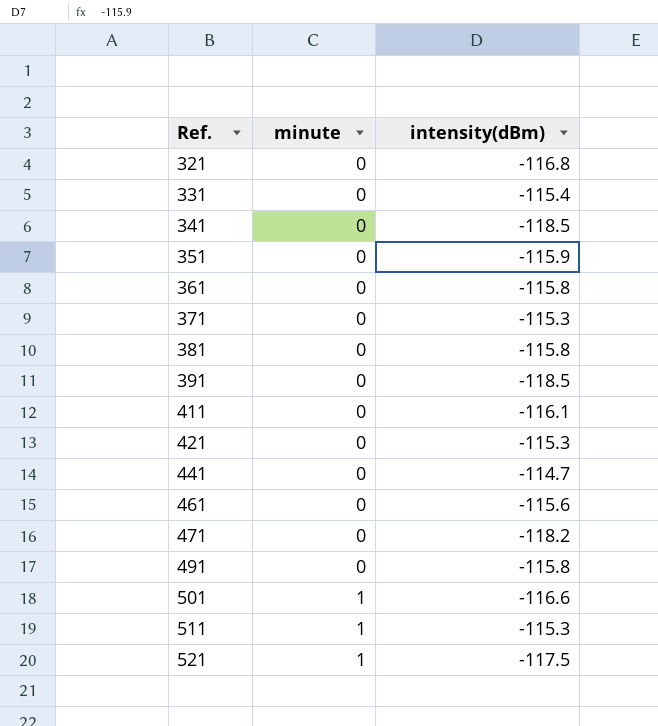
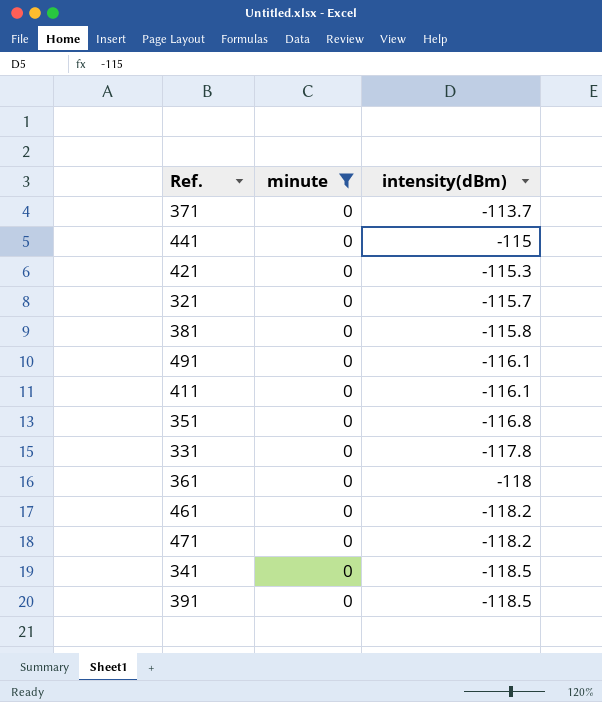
filter: none -> minute = 0
row order: Ref. ascending -> intensity(dBm) descending
371 | intensity(dBm): -115.3 -> -113.7
441 | intensity(dBm): -114.7 -> -115
321 | intensity(dBm): -116.8 -> -115.7
491 | intensity(dBm): -115.8 -> -116.1
351 | intensity(dBm): -115.9 -> -116.8
331 | intensity(dBm): -115.4 -> -117.8
361 | intensity(dBm): -115.8 -> -118
461 | intensity(dBm): -115.6 -> -118.2

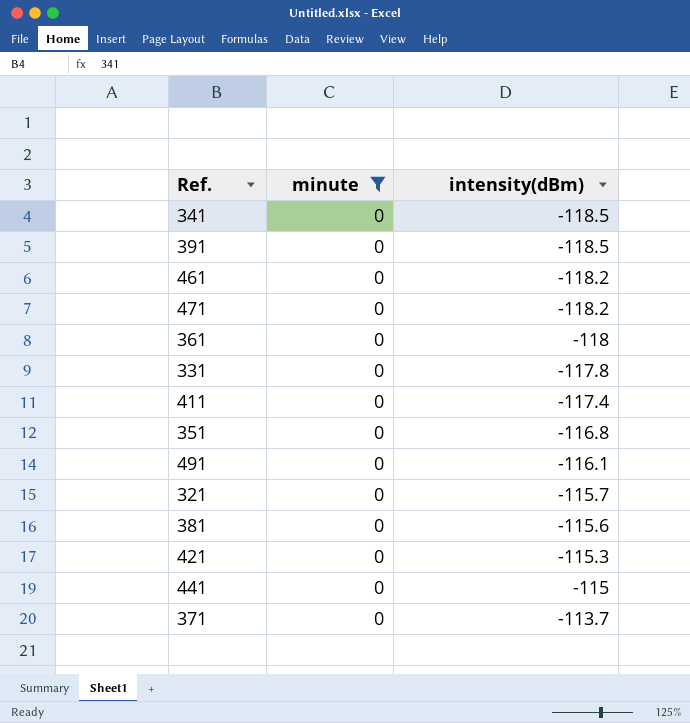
row order: intensity(dBm) descending -> intensity(dBm) ascending
411 | intensity(dBm): -116.1 -> -117.4
381 | intensity(dBm): -115.8 -> -115.6

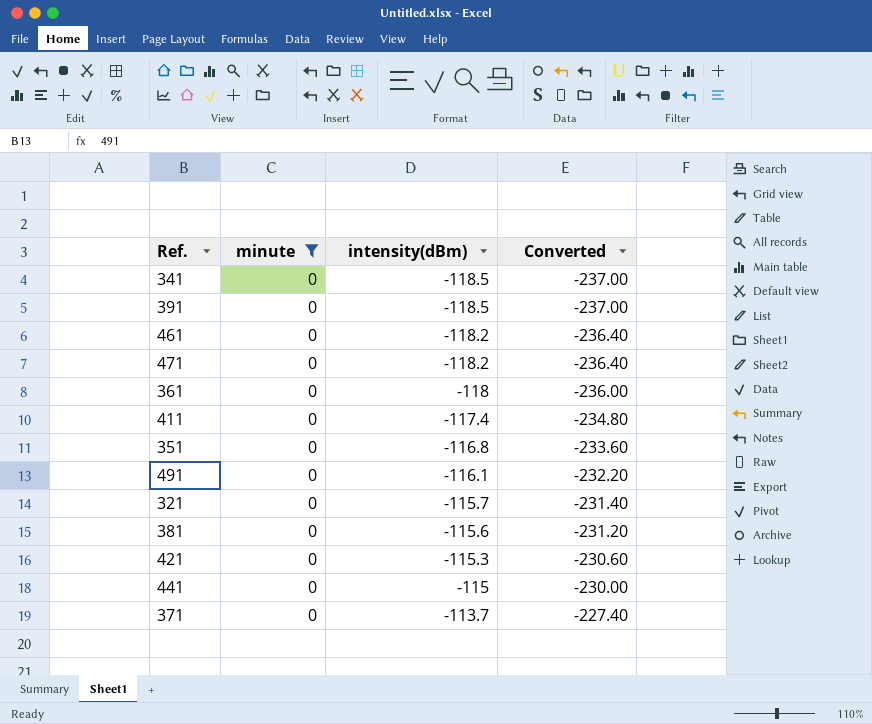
column Converted | formula: none -> [intensity(dBm)] * 2
row 331: 0 | -117.8 -> none

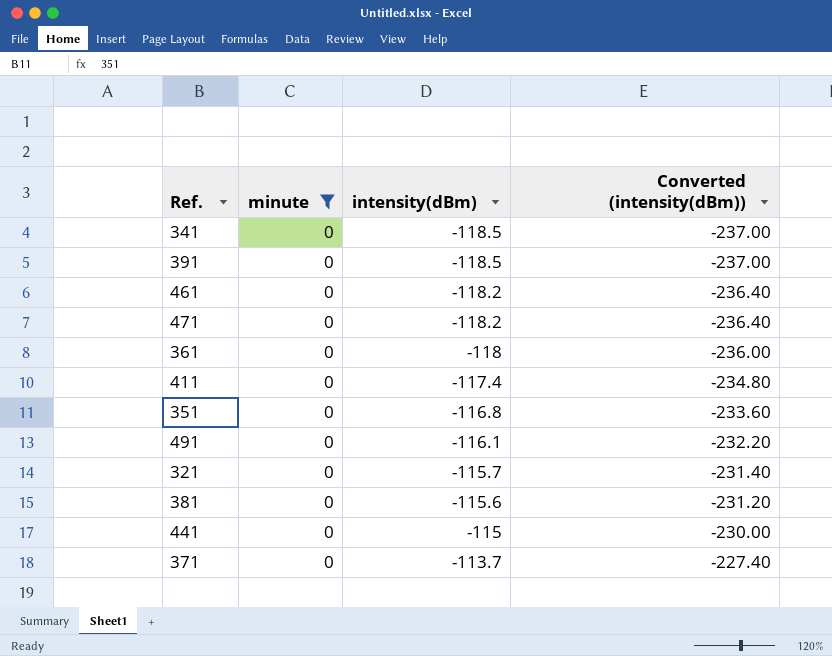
column name: Converted -> Converted (intensity(dBm))
row 421: 0 | -115.3 | -230.60 -> none

